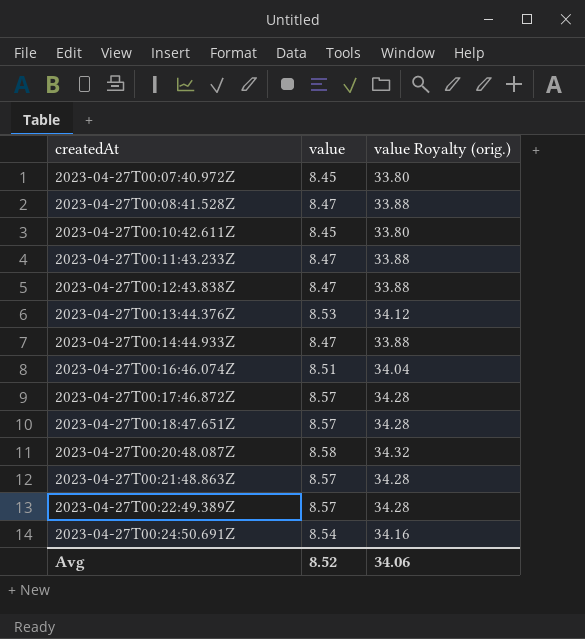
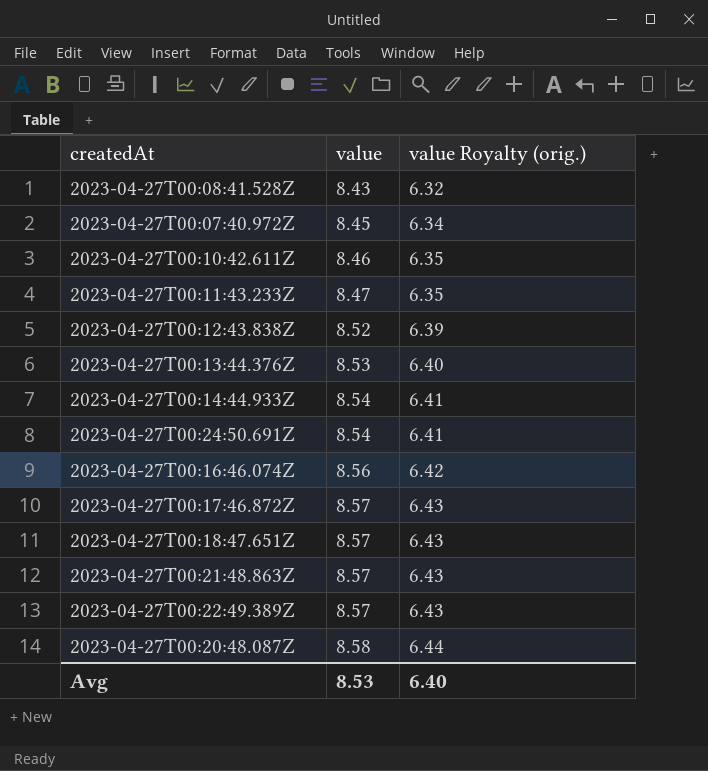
row order: createdAt ascending -> value ascending
column value Royalty (orig.) | formula: [value] * 4 -> [value] * 0.75
2023-04-27T00:08:41.528Z | value: 8.47 -> 8.43
2023-04-27T00:10:42.611Z | value: 8.45 -> 8.46
2023-04-27T00:12:43.838Z | value: 8.47 -> 8.52
2023-04-27T00:14:44.933Z | value: 8.47 -> 8.54
2023-04-27T00:16:46.074Z | value: 8.51 -> 8.56
Avg | value: 8.52 -> 8.53
Avg | value Royalty (orig.): 34.06 -> 6.40

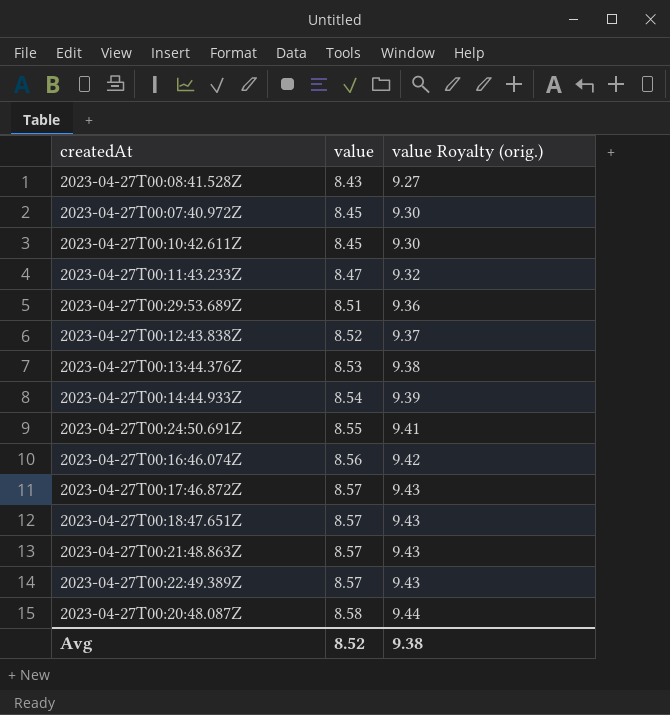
column value Royalty (orig.) | formula: [value] * 0.75 -> [value] * 1.1
2023-04-27T00:10:42.611Z | value: 8.46 -> 8.45
row 2023-04-27T00:29:53.689Z: none -> 8.51 | 9.36
2023-04-27T00:24:50.691Z | value: 8.54 -> 8.55
Avg | value: 8.53 -> 8.52
Avg | value Royalty (orig.): 6.40 -> 9.38

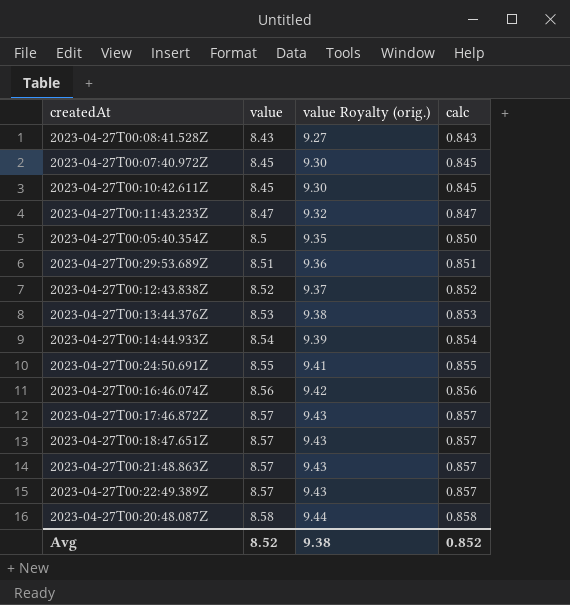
column calc | formula: none -> [value] * 0.1
row 2023-04-27T00:05:40.354Z: none -> 8.5 | 9.35 | 0.850

